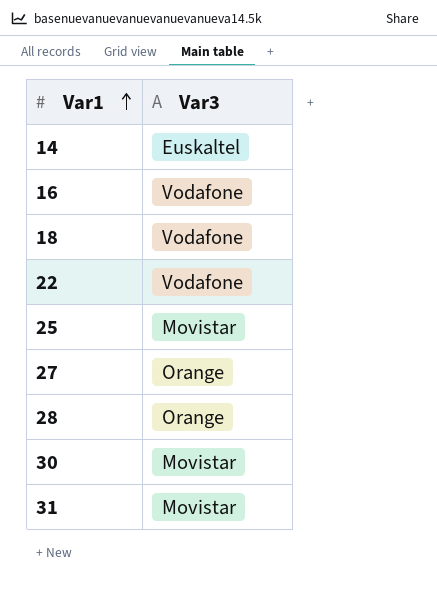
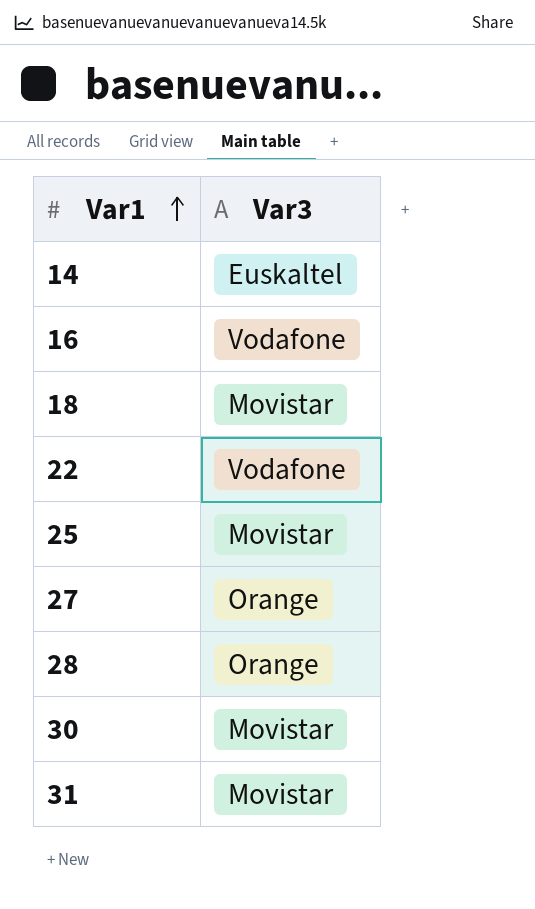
18 | Var3: Vodafone -> Movistar

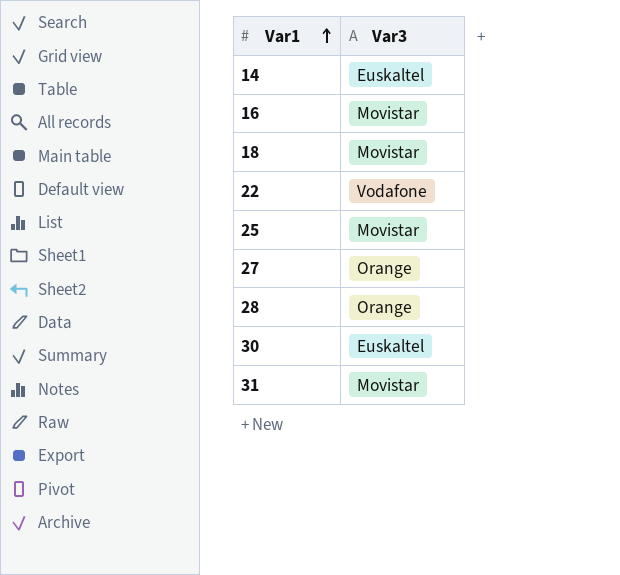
16 | Var3: Vodafone -> Movistar
30 | Var3: Movistar -> Euskaltel

